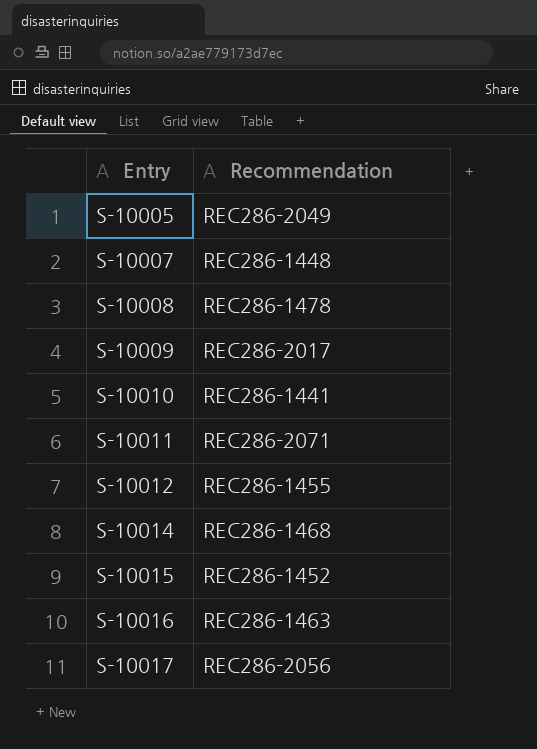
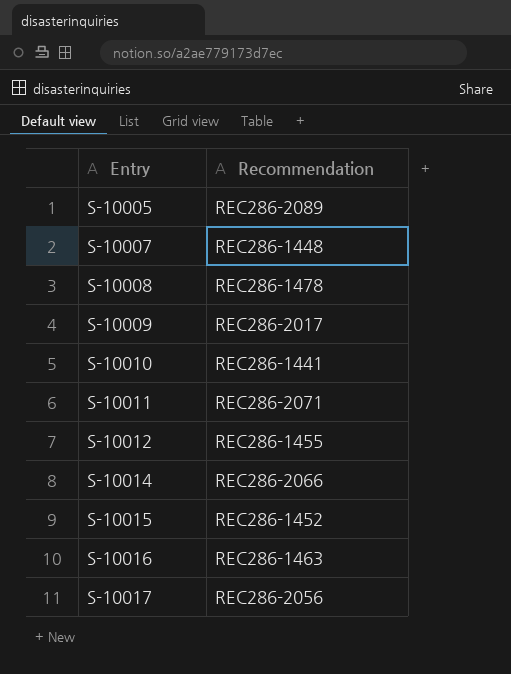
S-10005 | Recommendation: REC286-2049 -> REC286-2089
S-10014 | Recommendation: REC286-1468 -> REC286-2066

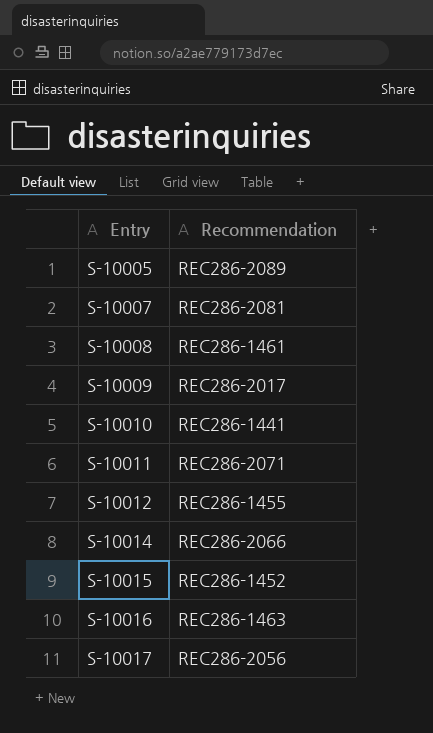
S-10007 | Recommendation: REC286-1448 -> REC286-2081
S-10008 | Recommendation: REC286-1478 -> REC286-1461

